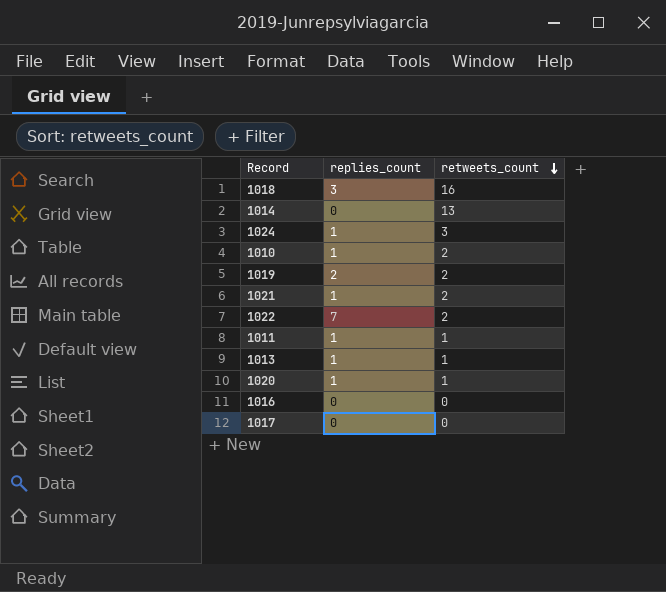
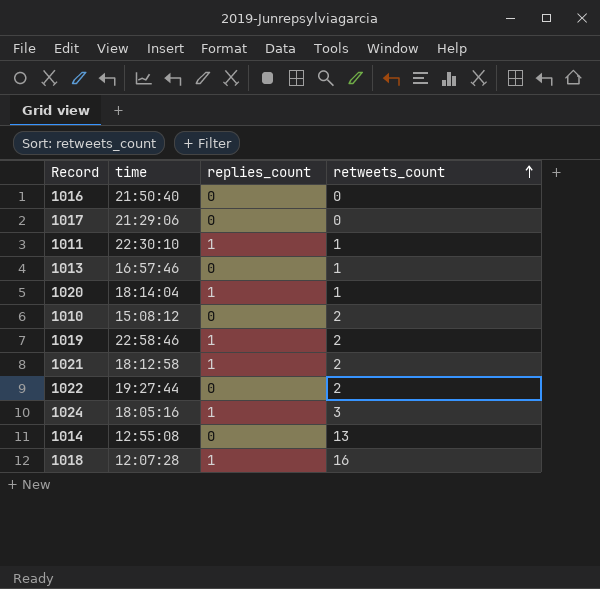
row order: retweets_count descending -> retweets_count ascending
column time | position: none -> 2
1013 | replies_count: 1 -> 0
1010 | replies_count: 1 -> 0
1019 | replies_count: 2 -> 1
1022 | replies_count: 7 -> 0
1018 | replies_count: 3 -> 1

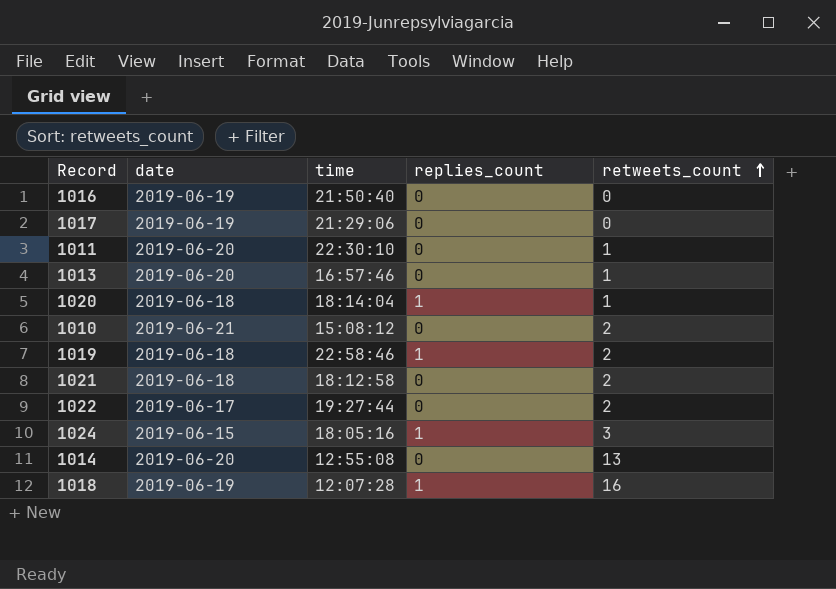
column date | position: none -> 2
1011 | replies_count: 1 -> 0
1021 | replies_count: 1 -> 0

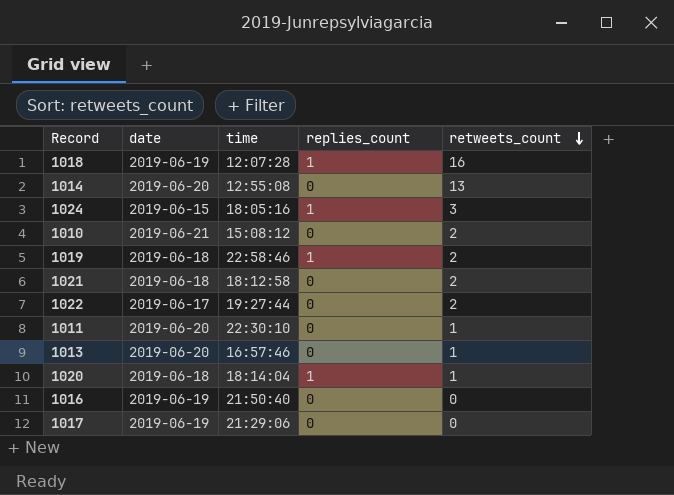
row order: retweets_count ascending -> retweets_count descending

